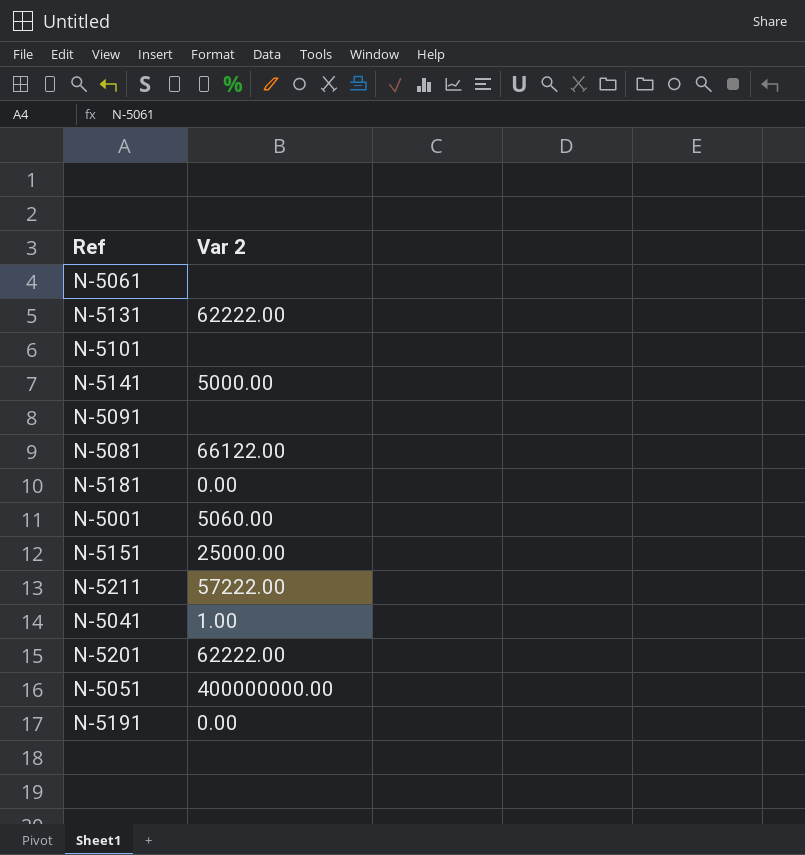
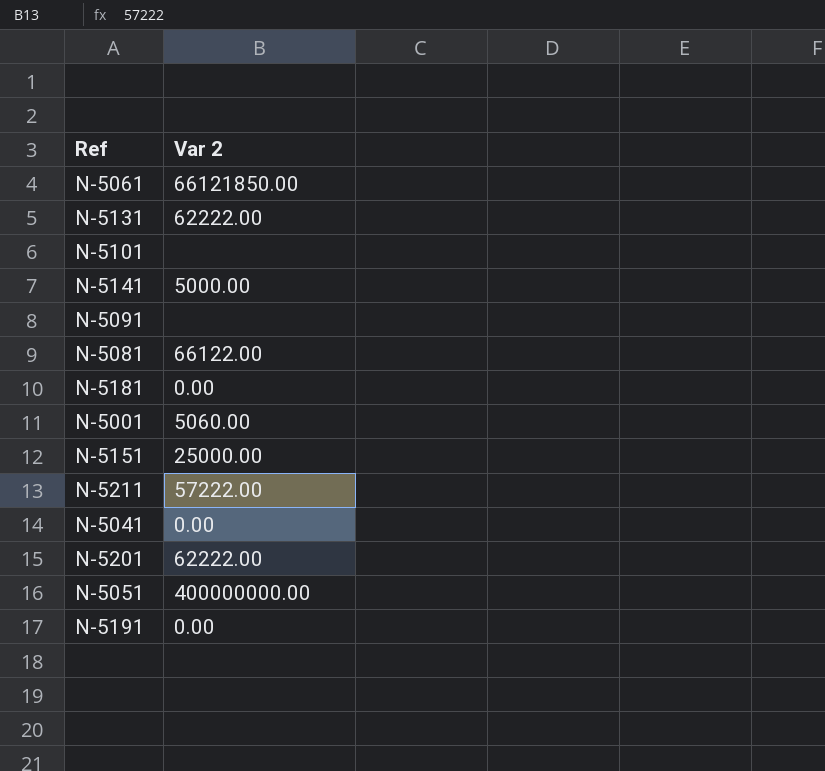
N-5061 | Var 2: none -> 66121850.00
N-5041 | Var 2: 1.00 -> 0.00

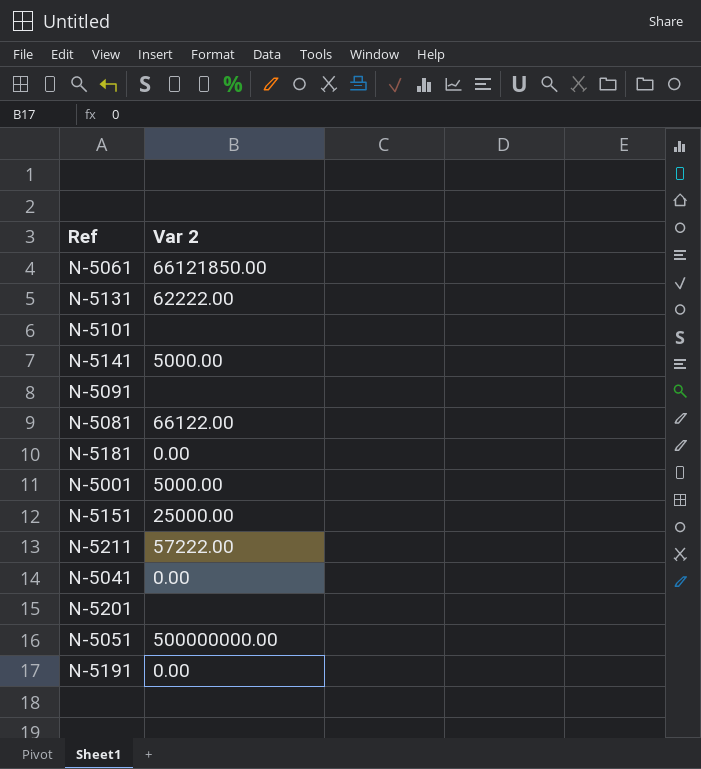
N-5001 | Var 2: 5060.00 -> 5000.00
N-5201 | Var 2: 62222.00 -> none
N-5051 | Var 2: 400000000.00 -> 500000000.00

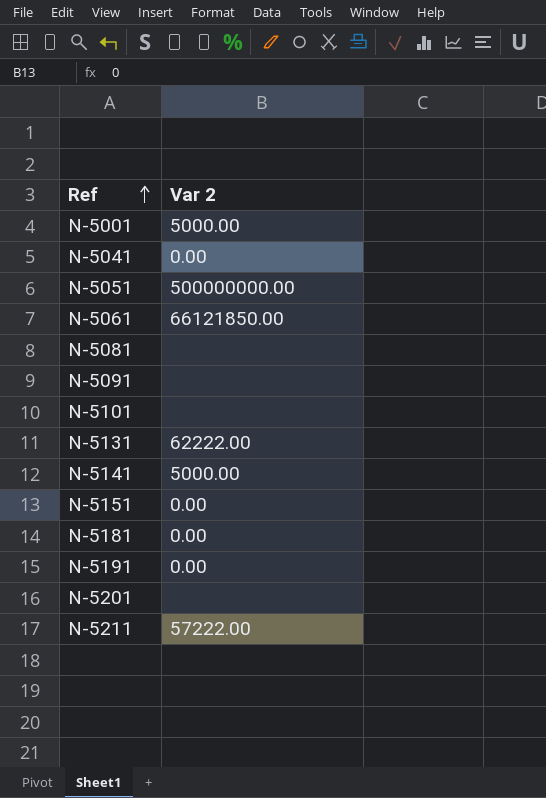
row order: none -> Ref ascending
N-5081 | Var 2: 66122.00 -> none
N-5151 | Var 2: 25000.00 -> 0.00

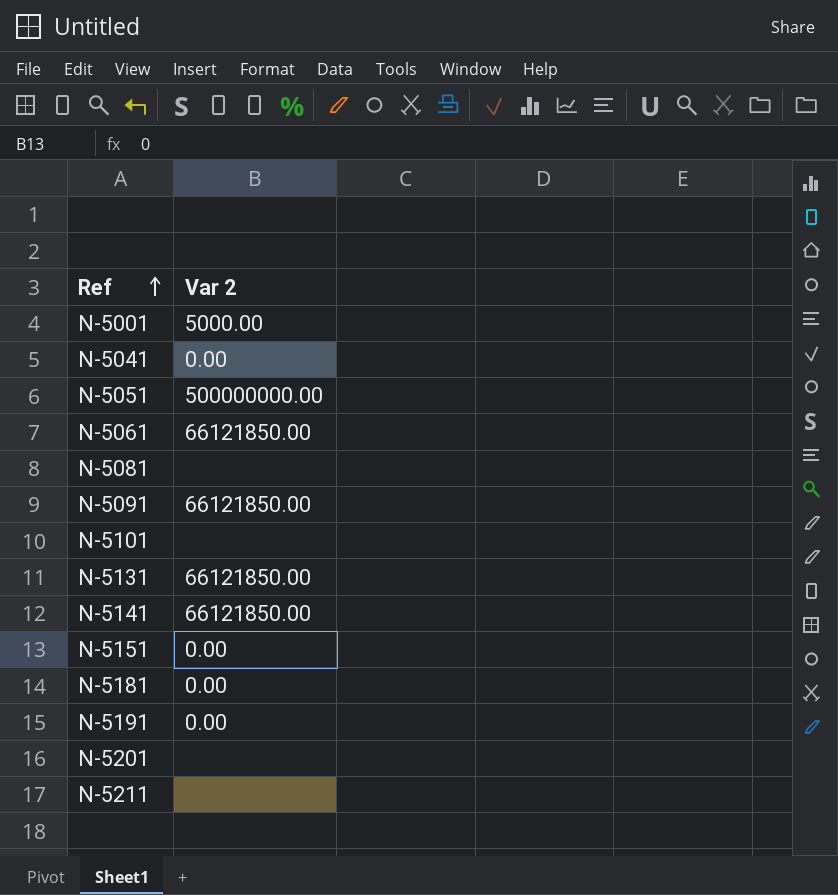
N-5091 | Var 2: none -> 66121850.00
N-5131 | Var 2: 62222.00 -> 66121850.00
N-5141 | Var 2: 5000.00 -> 66121850.00
N-5211 | Var 2: 57222.00 -> none

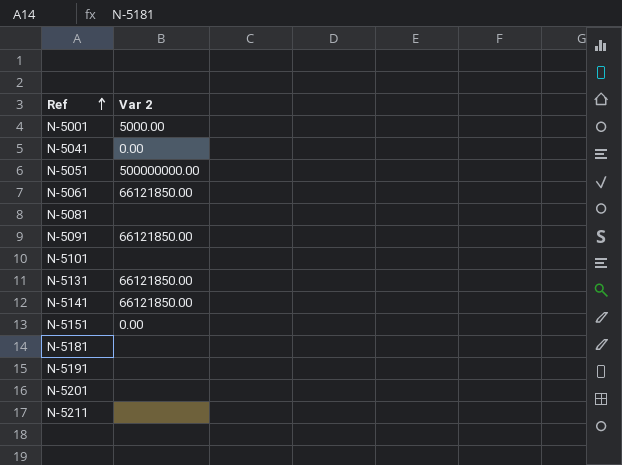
N-5181 | Var 2: 0.00 -> none
N-5191 | Var 2: 0.00 -> none

